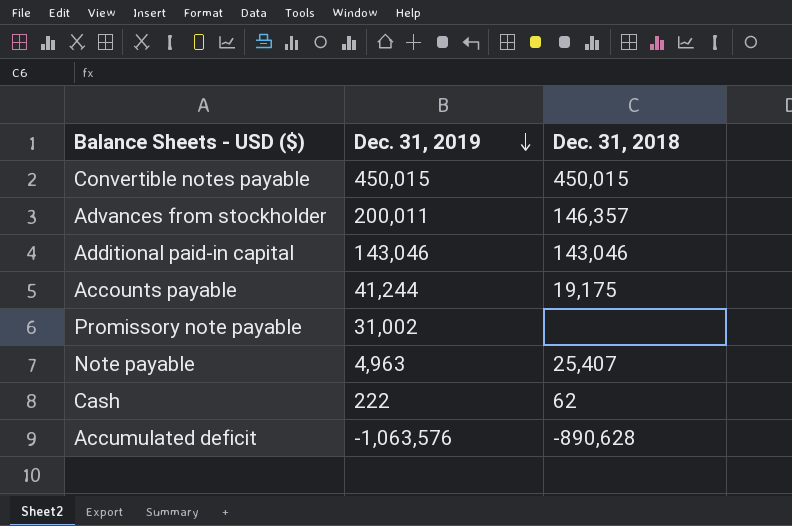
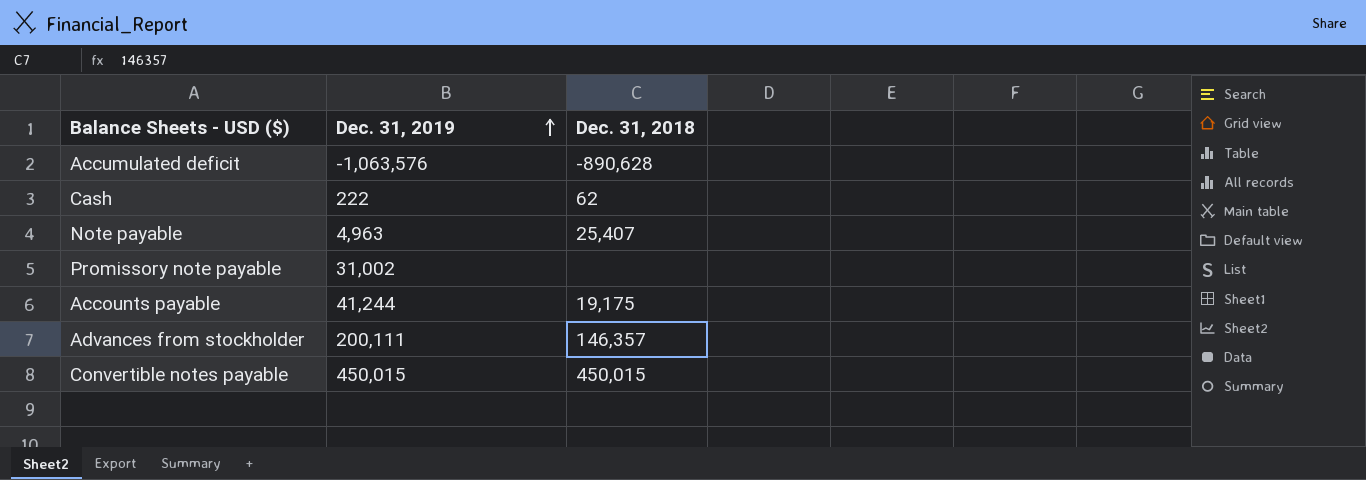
row order: Dec. 31, 2019 descending -> Dec. 31, 2019 ascending
row Additional paid-in capital: 143,046 | 143,046 -> none
Advances from stockholder | Dec. 31, 2019: 200,011 -> 200,111

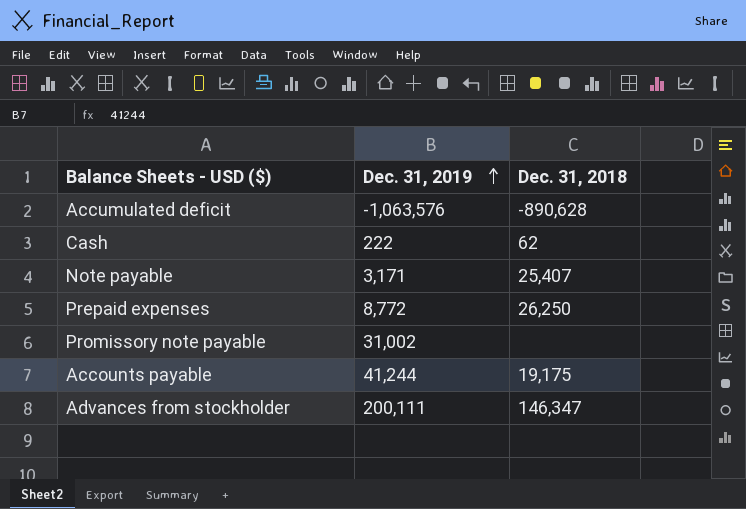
row Convertible notes payable: 450,015 | 450,015 -> none
Note payable | Dec. 31, 2019: 4,963 -> 3,171
row Prepaid expenses: none -> 8,772 | 26,250
Advances from stockholder | Dec. 31, 2018: 146,357 -> 146,347

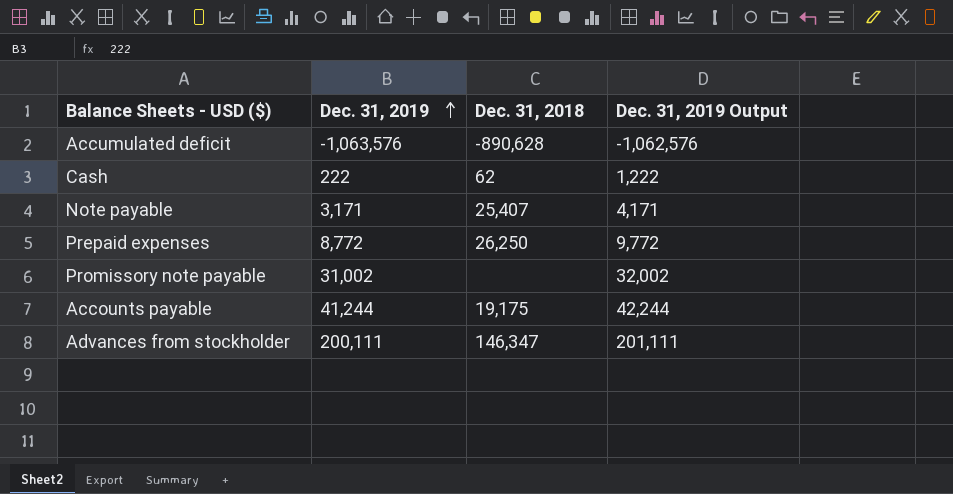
column Dec. 31, 2019 Output | formula: none -> [Dec. 31, 2019] + 1000

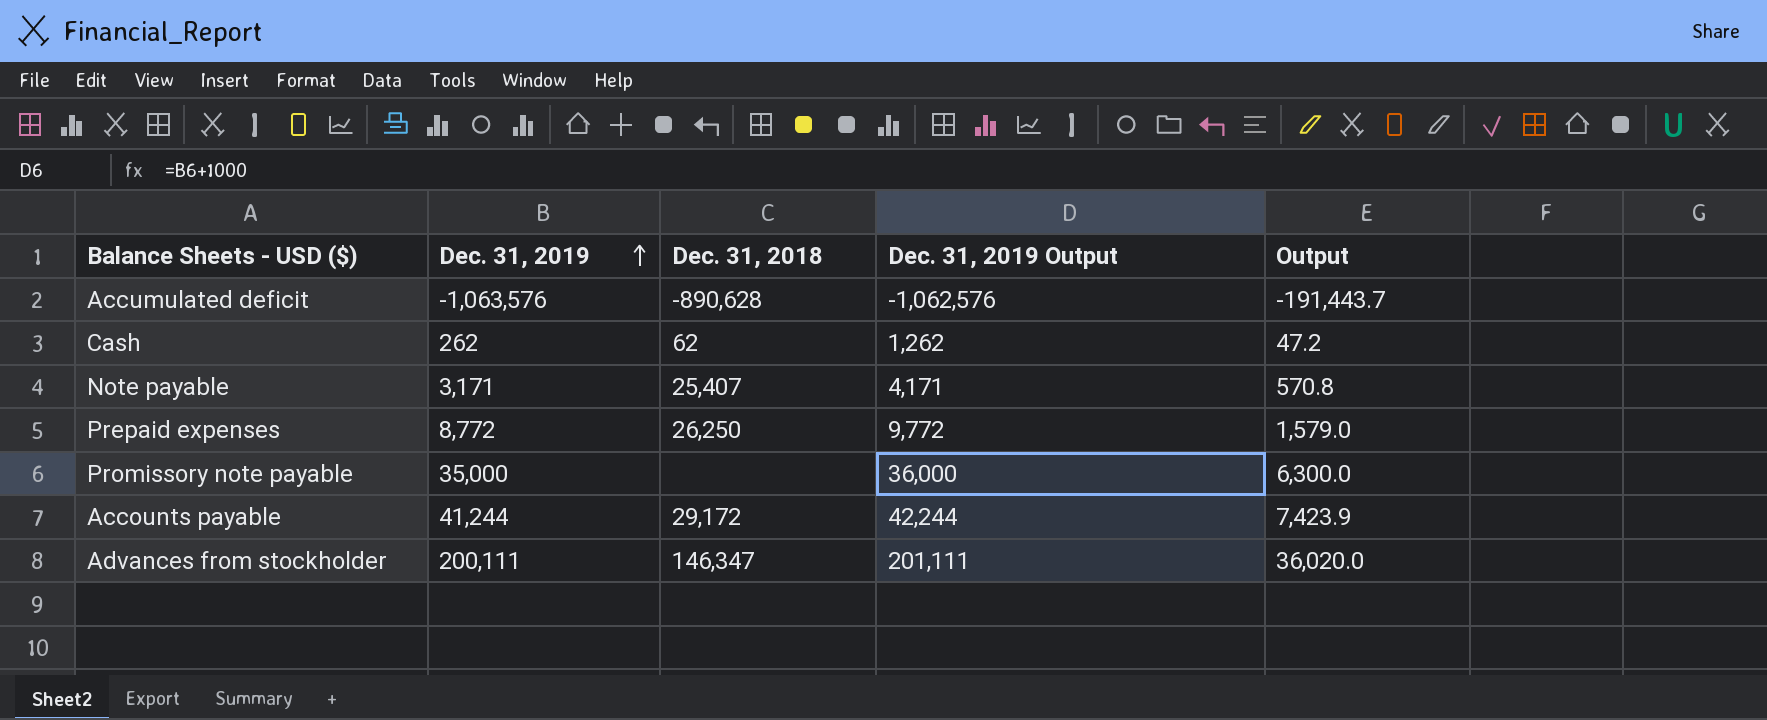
column Output | formula: none -> [Dec. 31, 2019] * 0.18
Cash | Dec. 31, 2019: 222 -> 262
Cash | Dec. 31, 2019 Output: 1,222 -> 1,262
Promissory note payable | Dec. 31, 2019: 31,002 -> 35,000
Promissory note payable | Dec. 31, 2019 Output: 32,002 -> 36,000
Accounts payable | Dec. 31, 2018: 19,175 -> 29,172

